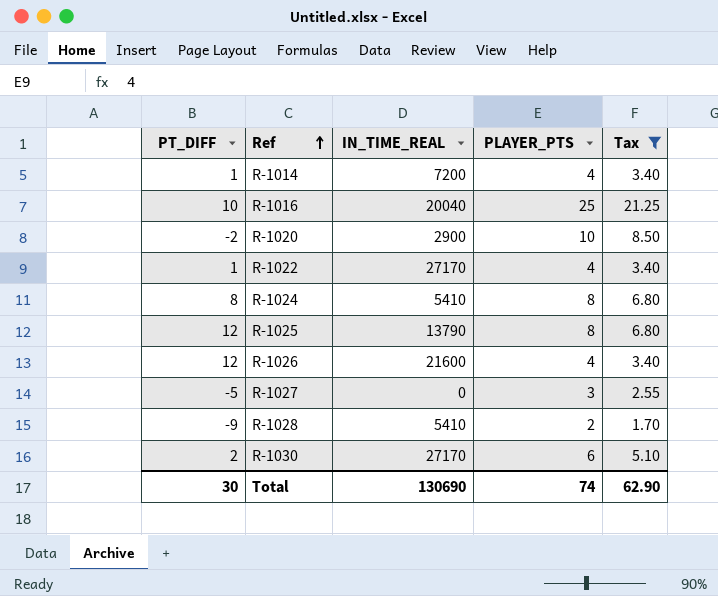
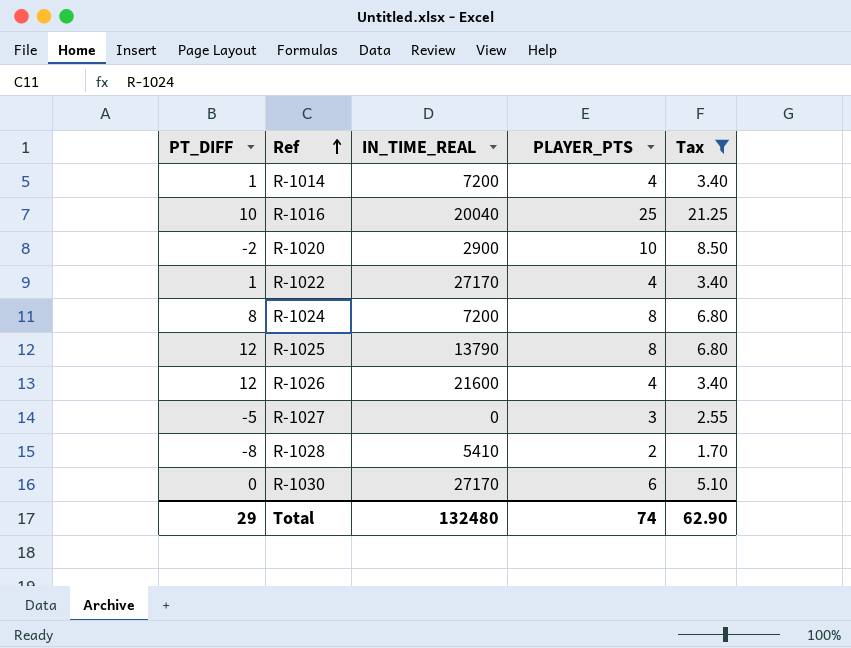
R-1024 | IN_TIME_REAL: 5410 -> 7200
R-1028 | PT_DIFF: -9 -> -8
R-1030 | PT_DIFF: 2 -> 0
Total | PT_DIFF: 30 -> 29
Total | IN_TIME_REAL: 130690 -> 132480

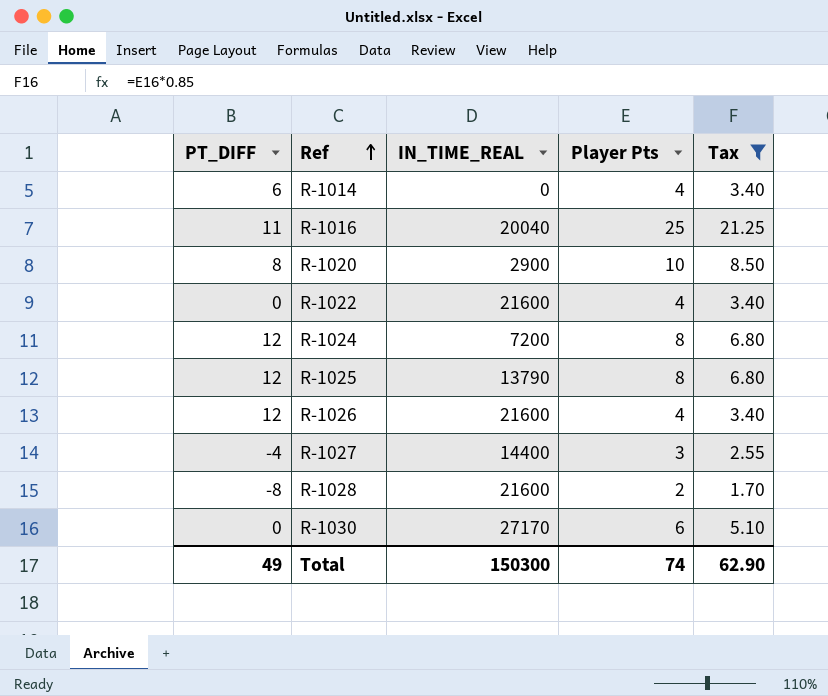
column name: PLAYER_PTS -> Player Pts
R-1014 | PT_DIFF: 1 -> 6
R-1014 | IN_TIME_REAL: 7200 -> 0
R-1016 | PT_DIFF: 10 -> 11
R-1020 | PT_DIFF: -2 -> 8
R-1022 | PT_DIFF: 1 -> 0
R-1022 | IN_TIME_REAL: 27170 -> 21600
R-1024 | PT_DIFF: 8 -> 12
R-1027 | PT_DIFF: -5 -> -4
R-1027 | IN_TIME_REAL: 0 -> 14400
R-1028 | IN_TIME_REAL: 5410 -> 21600
Total | PT_DIFF: 29 -> 49
Total | IN_TIME_REAL: 132480 -> 150300

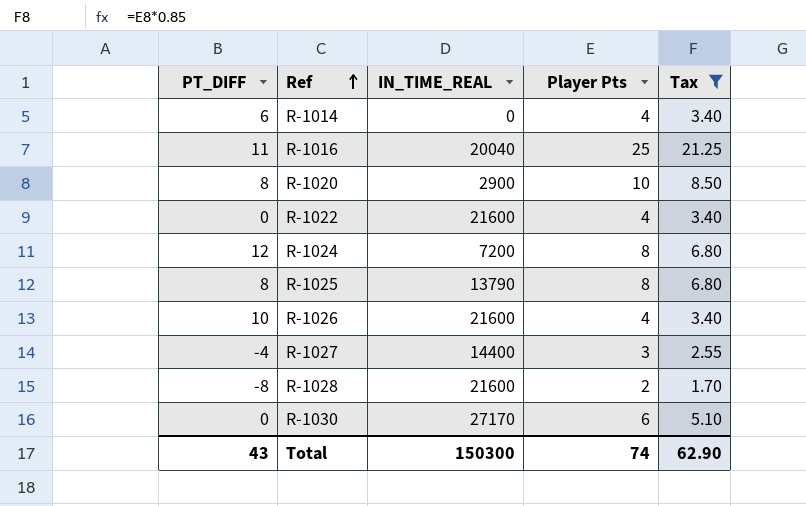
R-1025 | PT_DIFF: 12 -> 8
R-1026 | PT_DIFF: 12 -> 10
Total | PT_DIFF: 49 -> 43

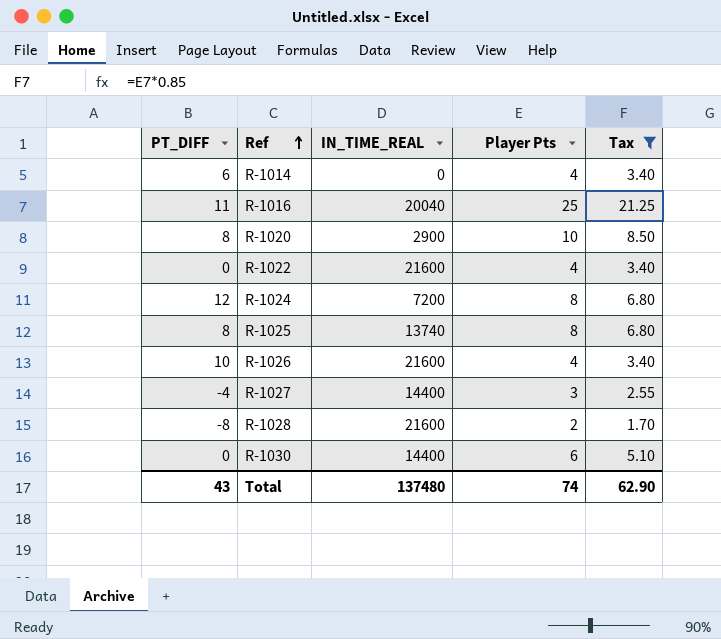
R-1025 | IN_TIME_REAL: 13790 -> 13740
R-1030 | IN_TIME_REAL: 27170 -> 14400
Total | IN_TIME_REAL: 150300 -> 137480

